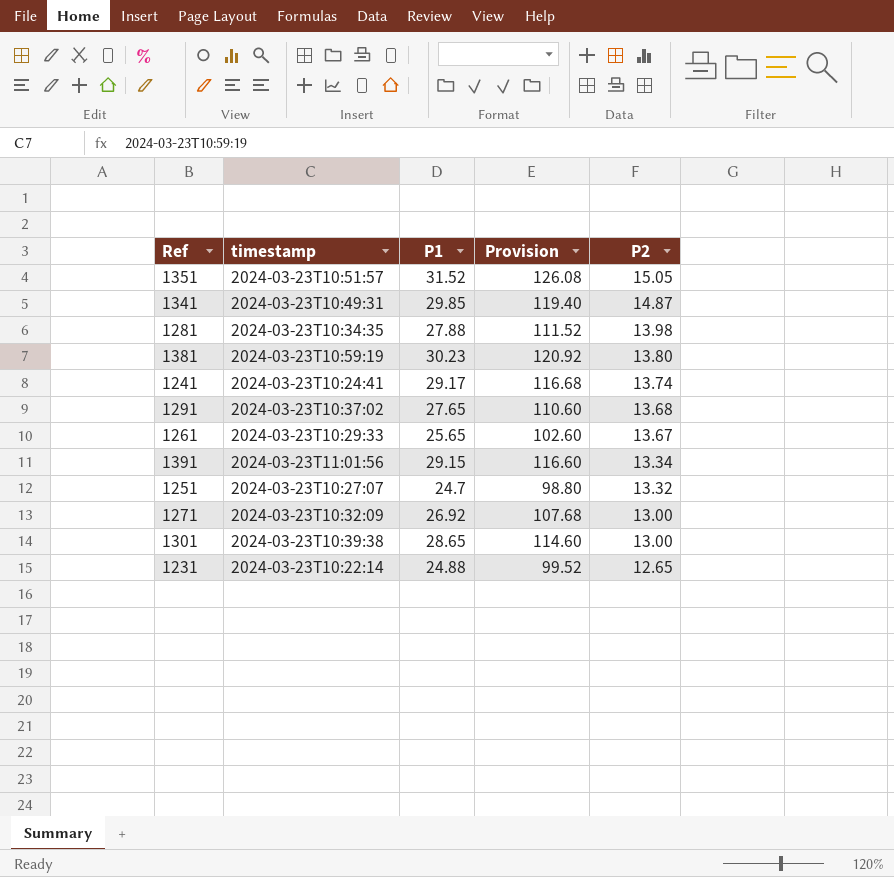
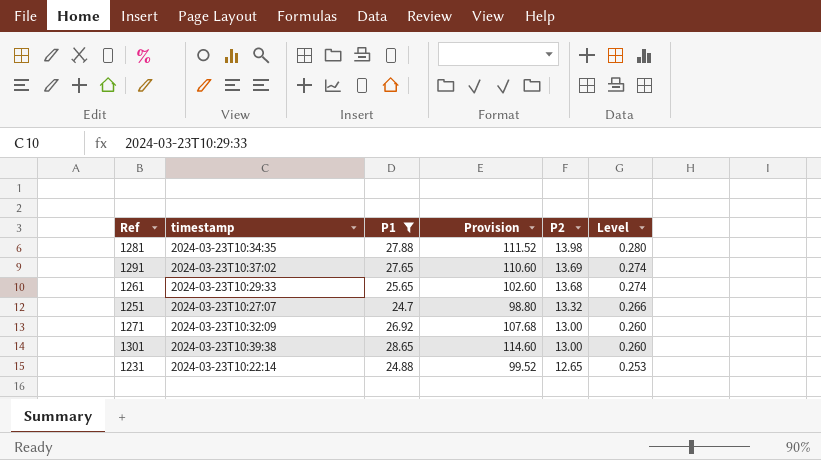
filter: none -> P1 <= 28.65
column Level | formula: none -> [P2] * 0.02
1291 | P2: 13.68 -> 13.69
1261 | P2: 13.67 -> 13.68

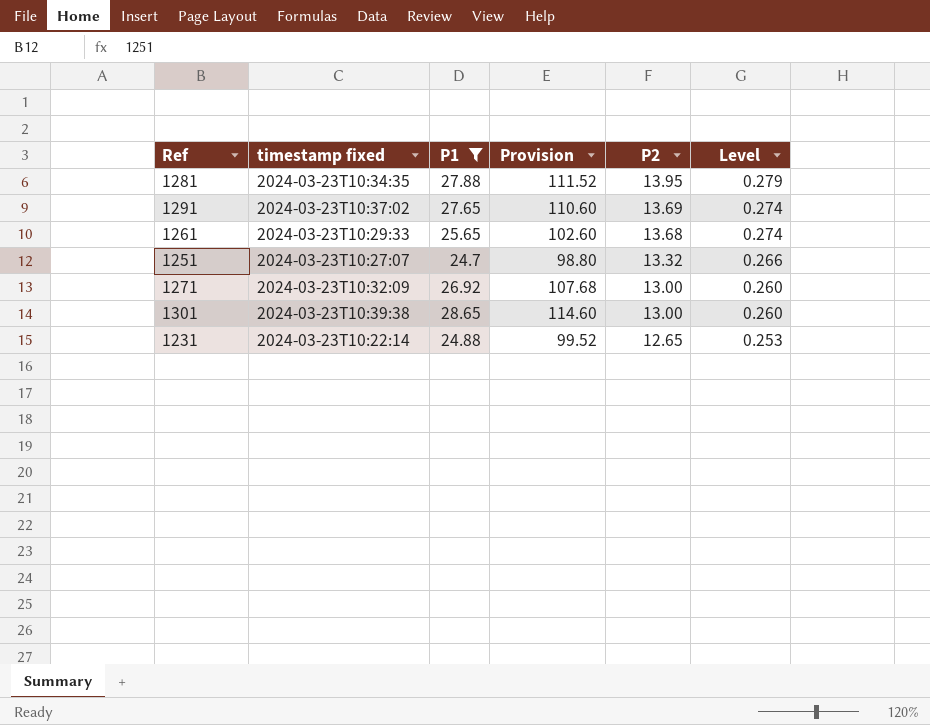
column name: timestamp -> timestamp fixed
1281 | P2: 13.98 -> 13.95
1281 | Level: 0.280 -> 0.279

